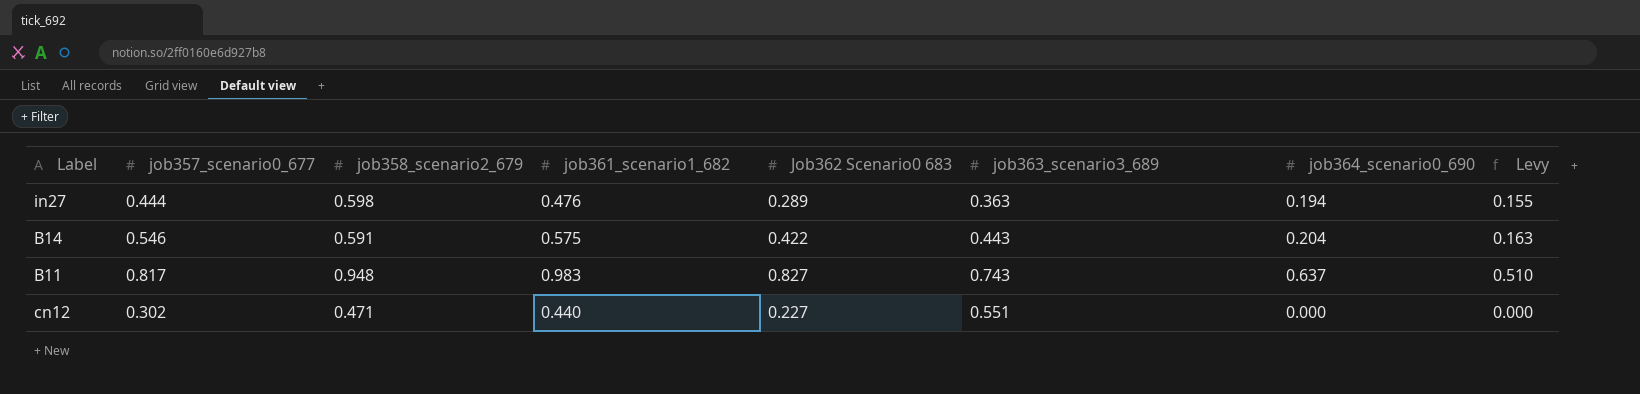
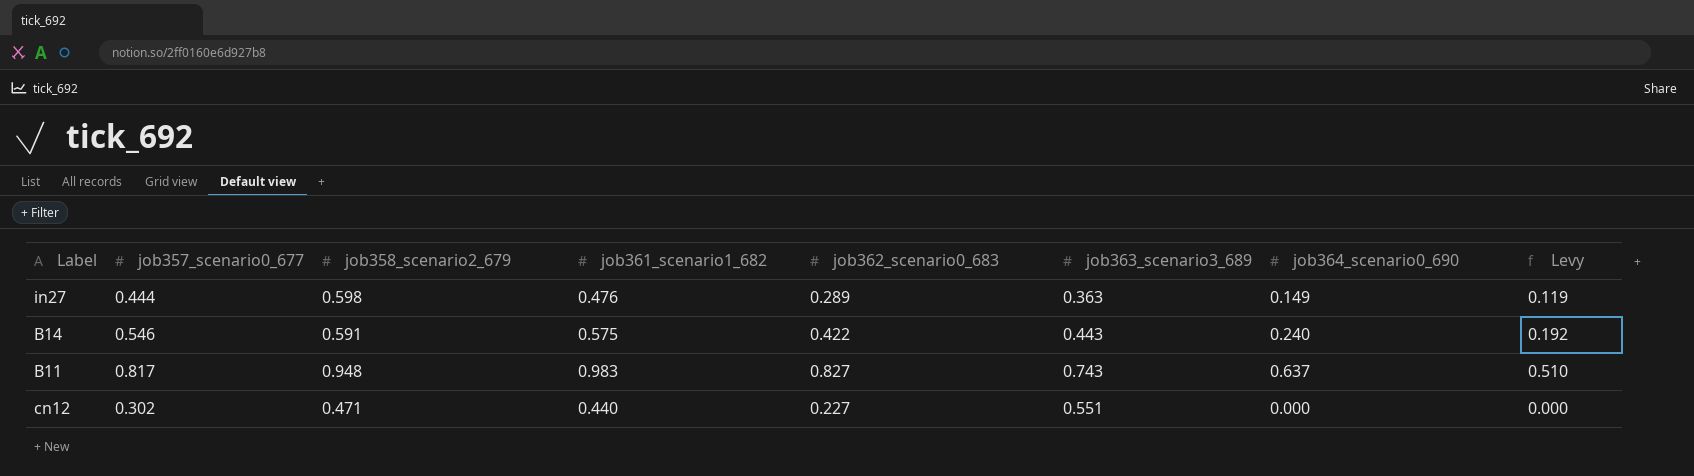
column name: Job362 Scenario0 683 -> job362_scenario0_683
in27 | job364_scenario0_690: 0.194 -> 0.149
in27 | Levy: 0.155 -> 0.119
B14 | job364_scenario0_690: 0.204 -> 0.240
B14 | Levy: 0.163 -> 0.192

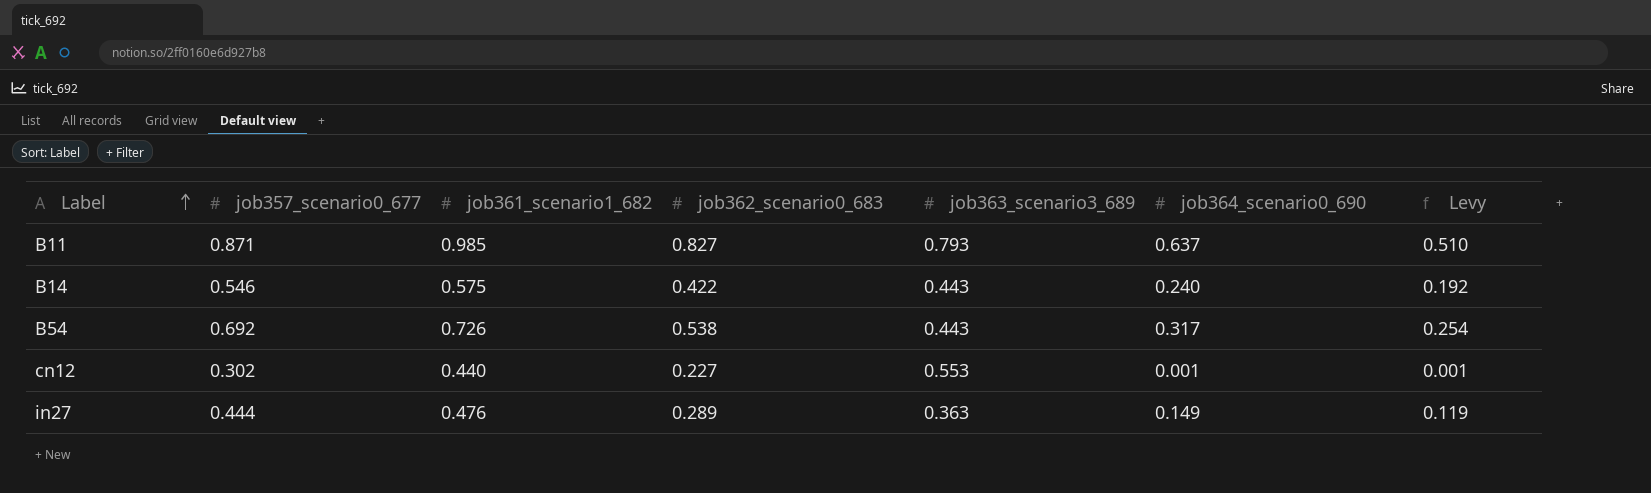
row order: none -> Label ascending
column job358_scenario2_679 | position: 3 -> none
B11 | job357_scenario0_677: 0.817 -> 0.871
B11 | job361_scenario1_682: 0.983 -> 0.985
B11 | job363_scenario3_689: 0.743 -> 0.793
row B54: none -> 0.692 | 0.726 | 0.538 | 0.443 | 0.317 | 0.254
cn12 | job363_scenario3_689: 0.551 -> 0.553
cn12 | job364_scenario0_690: 0.000 -> 0.001
cn12 | Levy: 0.000 -> 0.001

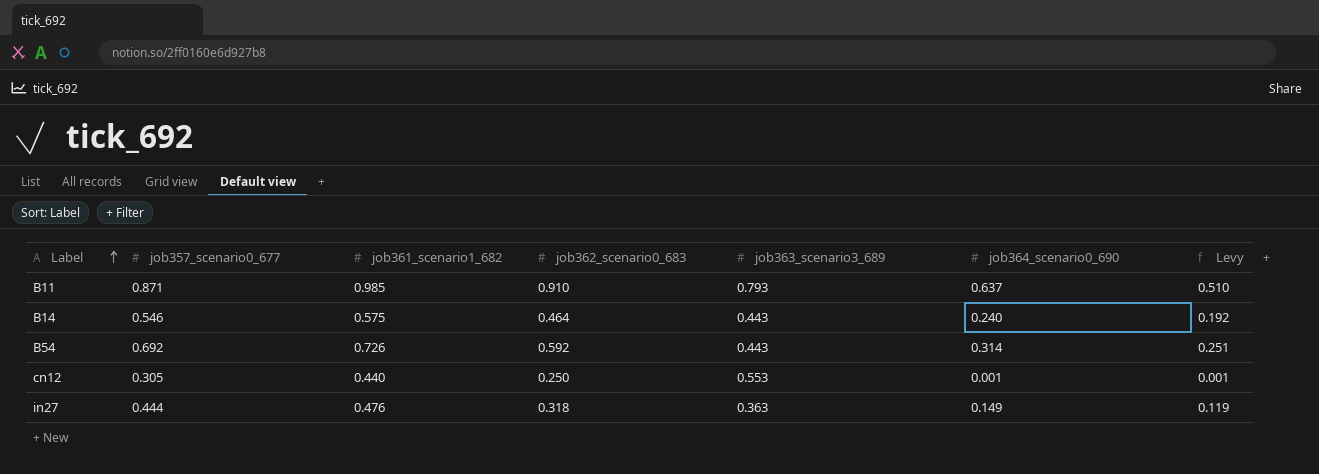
B11 | job362_scenario0_683: 0.827 -> 0.910
B14 | job362_scenario0_683: 0.422 -> 0.464
B54 | job362_scenario0_683: 0.538 -> 0.592
B54 | job364_scenario0_690: 0.317 -> 0.314
B54 | Levy: 0.254 -> 0.251
cn12 | job357_scenario0_677: 0.302 -> 0.305
cn12 | job362_scenario0_683: 0.227 -> 0.250
in27 | job362_scenario0_683: 0.289 -> 0.318

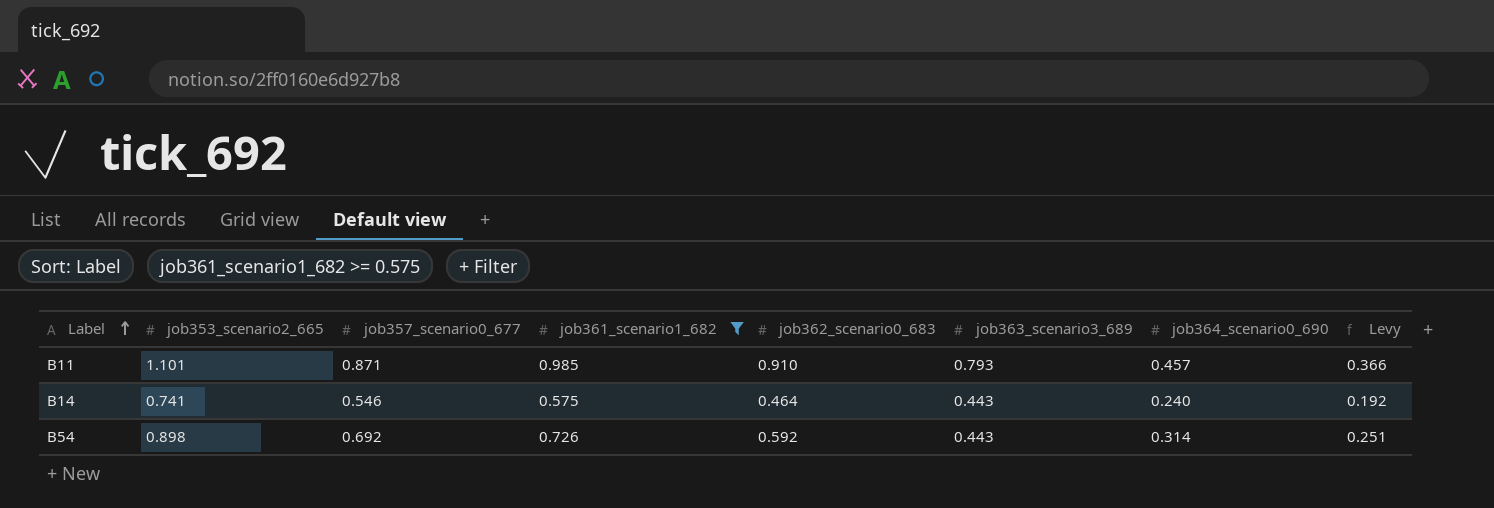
filter: none -> job361_scenario1_682 >= 0.575
column job353_scenario2_665 | position: none -> 2
B11 | job364_scenario0_690: 0.637 -> 0.457
B11 | Levy: 0.510 -> 0.366

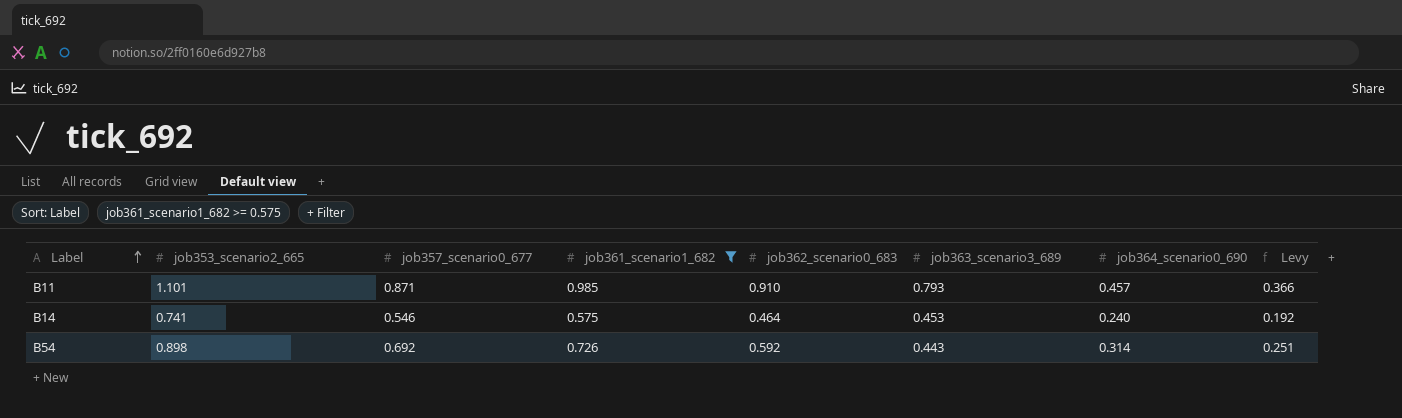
B14 | job363_scenario3_689: 0.443 -> 0.453

